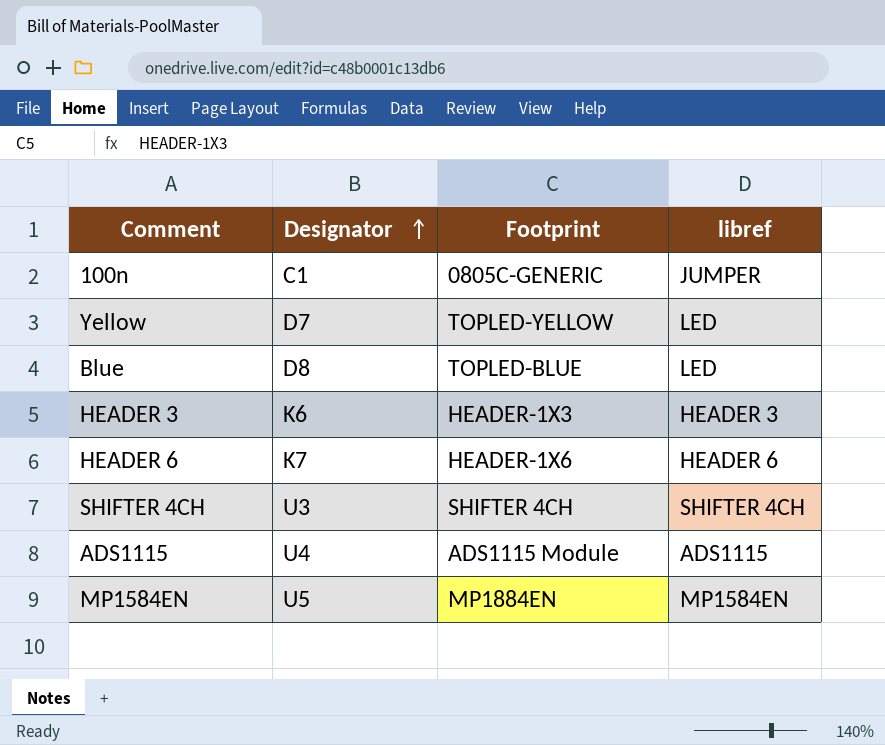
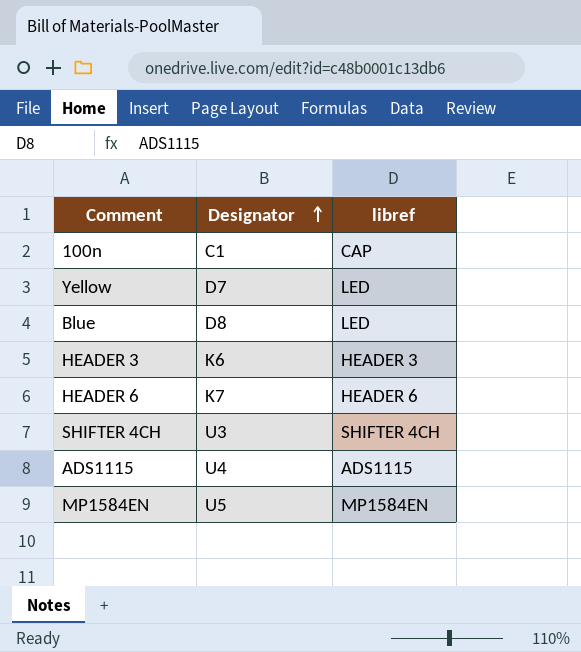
column Footprint | position: 3 -> none
100n | libref: JUMPER -> CAP

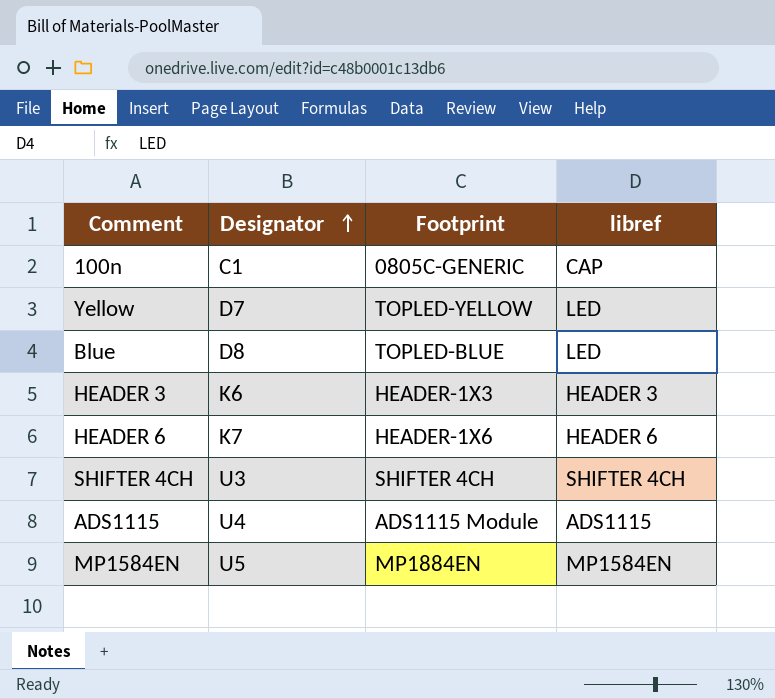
column Footprint | position: none -> 3

